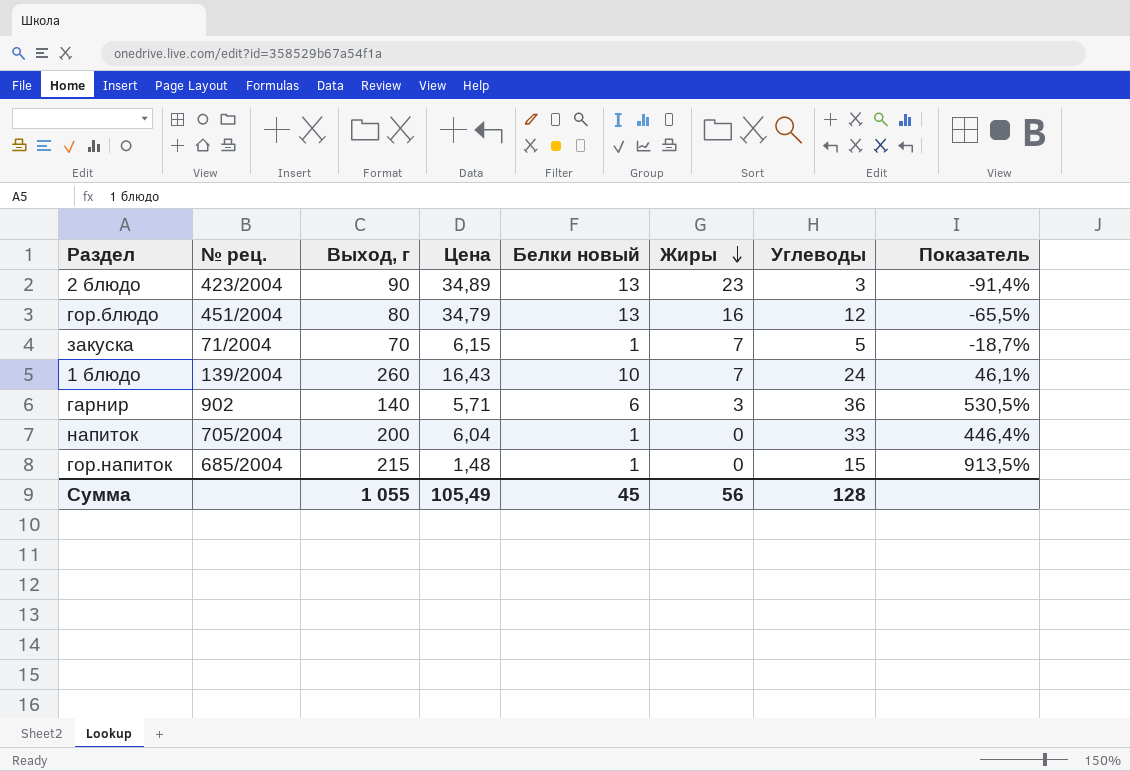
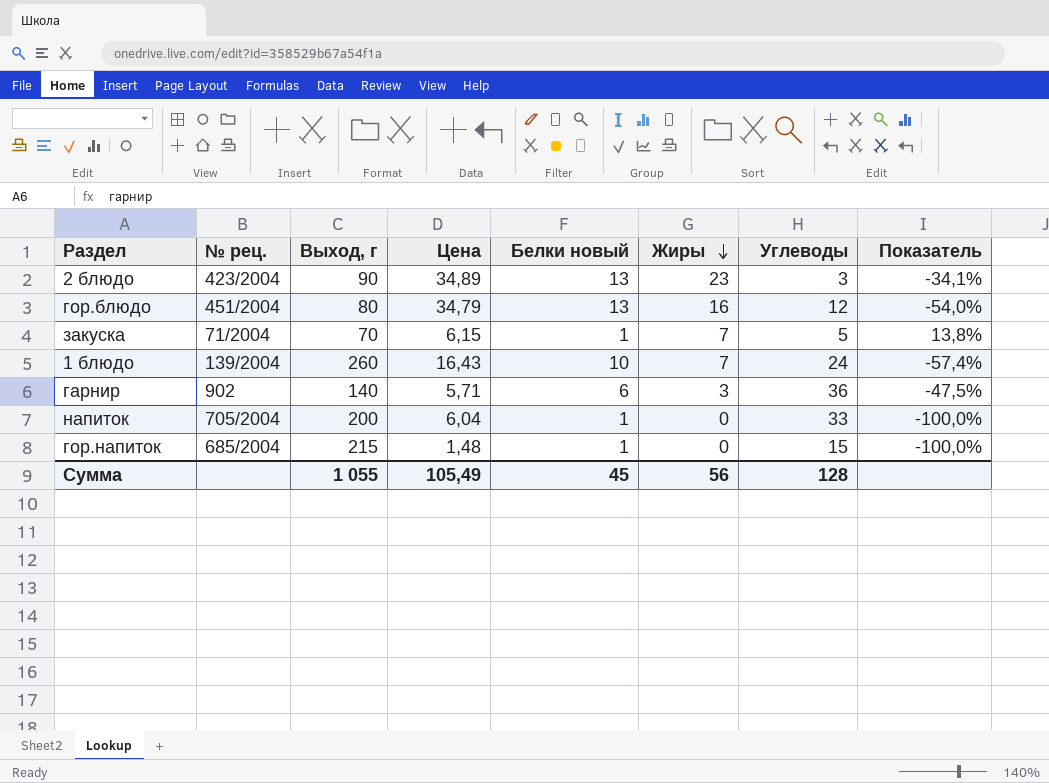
column Показатель | formula: ([Углеводы] - [Цена]) / [Цена] -> ([Жиры] - [Цена]) / [Цена]

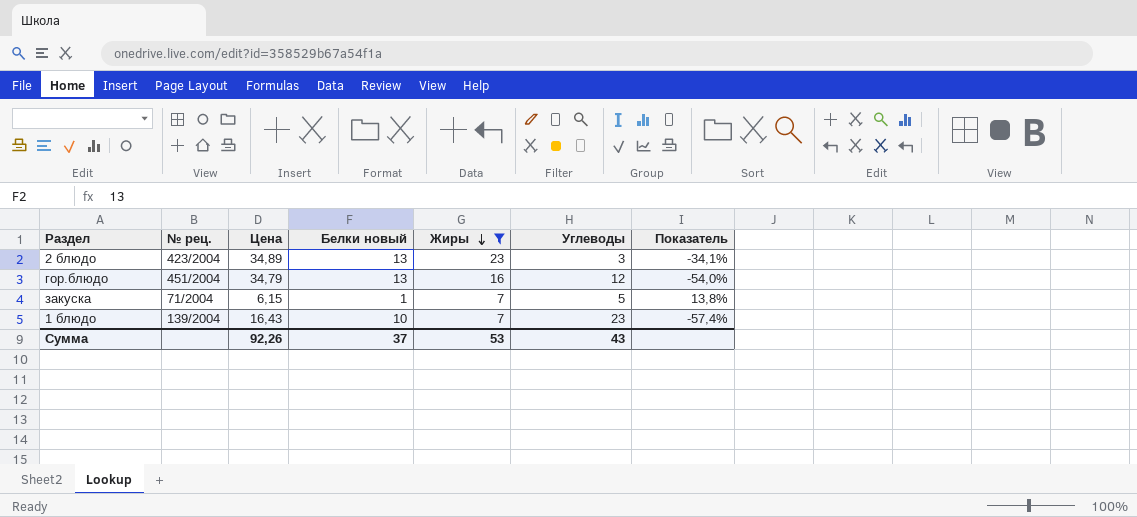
filter: none -> Жиры >= 7
column Выход, г | position: 3 -> none
1 блюдо | Углеводы: 24 -> 23
Сумма | Цена: 105,49 -> 92,26
Сумма | Белки новый: 45 -> 37
Сумма | Жиры: 56 -> 53
Сумма | Углеводы: 128 -> 43

